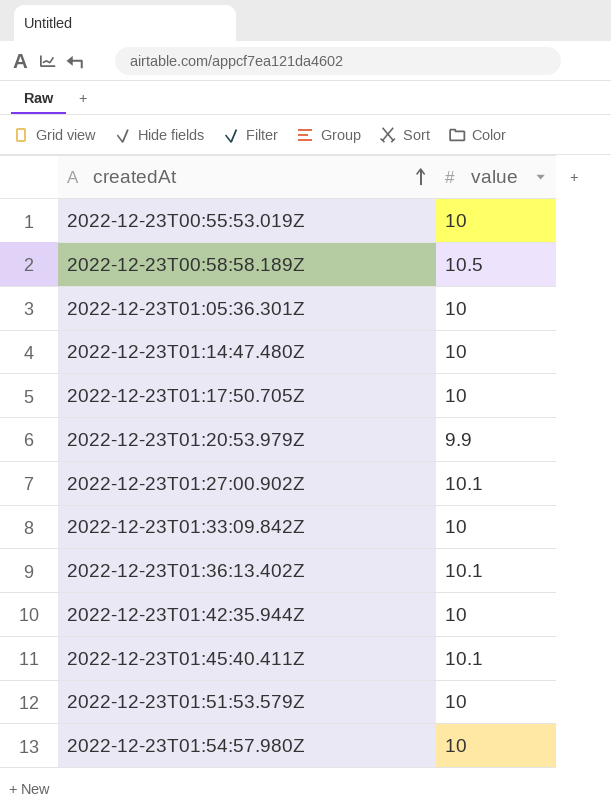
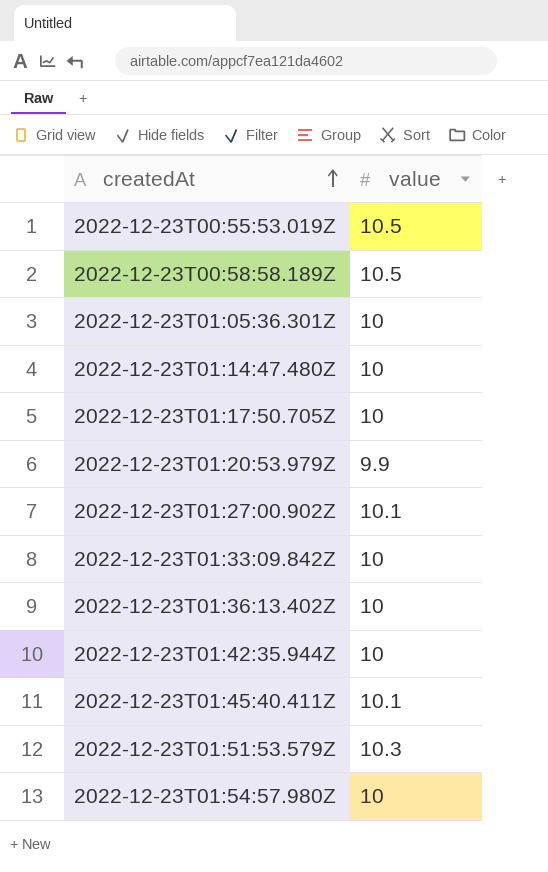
2022-12-23T00:55:53.019Z | value: 10 -> 10.5
2022-12-23T01:36:13.402Z | value: 10.1 -> 10
2022-12-23T01:51:53.579Z | value: 10 -> 10.3

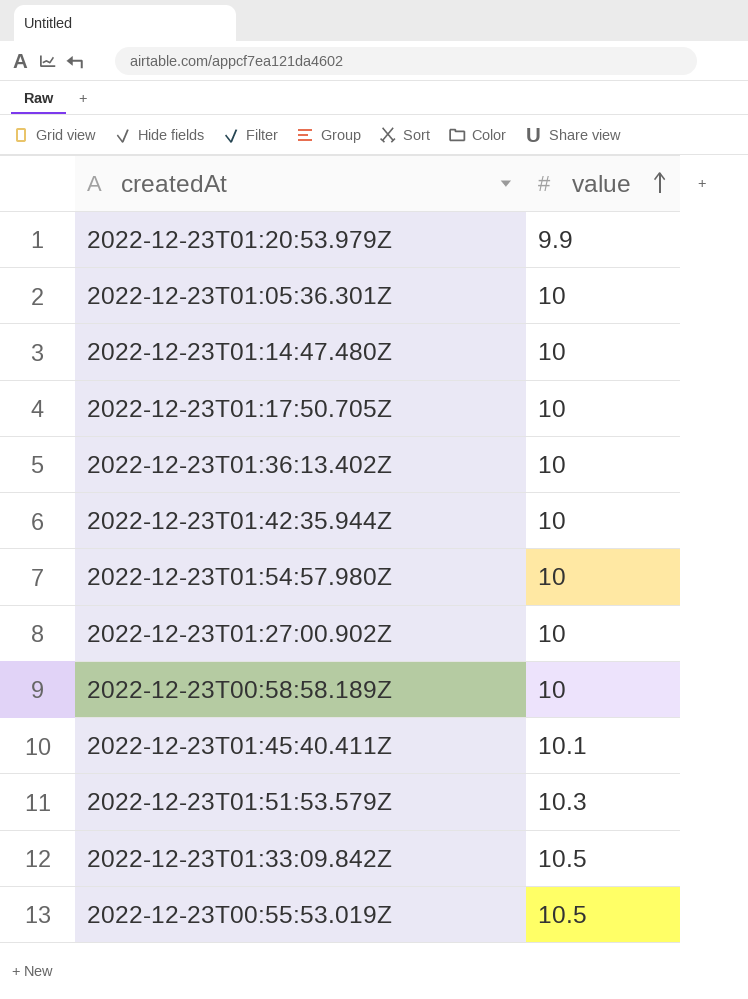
row order: createdAt ascending -> value ascending
2022-12-23T01:27:00.902Z | value: 10.1 -> 10
2022-12-23T00:58:58.189Z | value: 10.5 -> 10
2022-12-23T01:33:09.842Z | value: 10 -> 10.5

